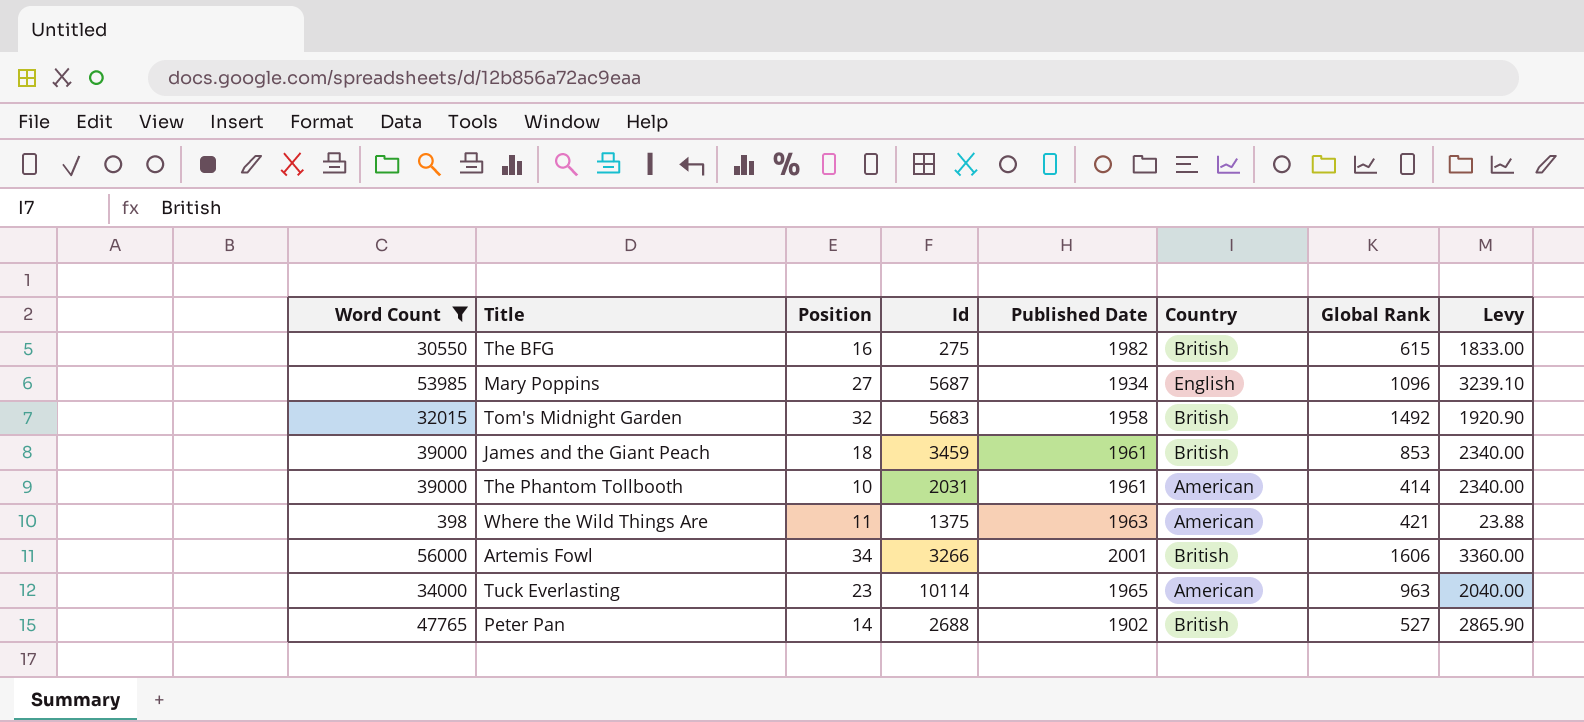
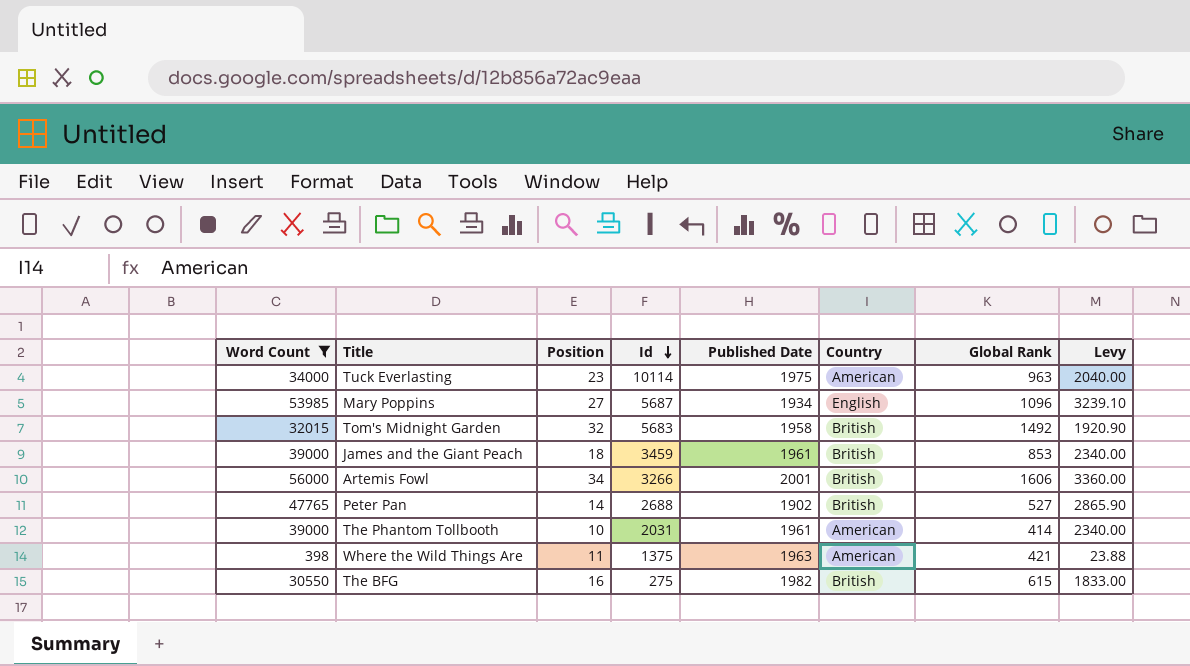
row order: none -> Id descending
Tuck Everlasting | Published Date: 1965 -> 1975

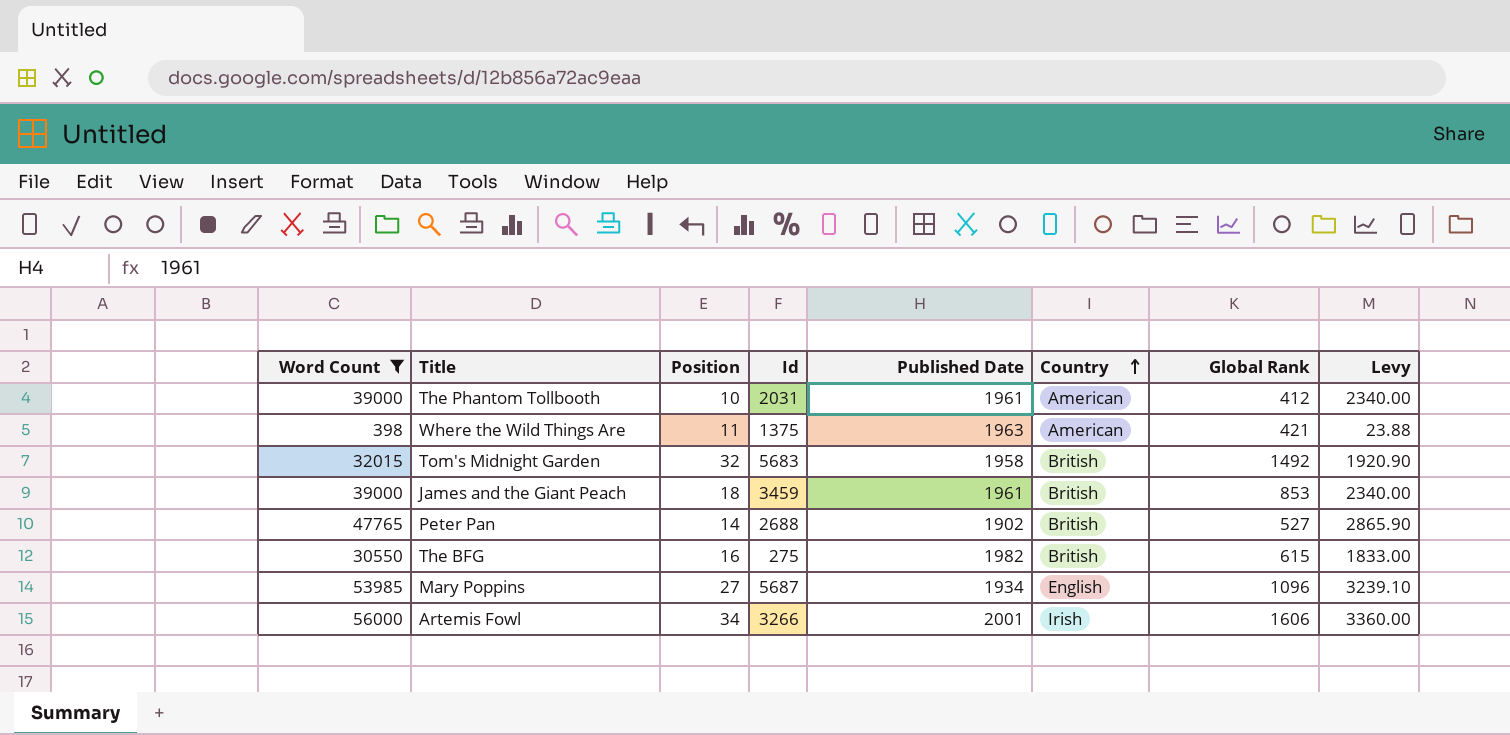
row order: Id descending -> Country ascending
row Tuck Everlasting: 34000 | 23 | 10114 | 1975 | American | 963 | 2040.00 -> none
The Phantom Tollbooth | Global Rank: 414 -> 412
Artemis Fowl | Country: British -> Irish

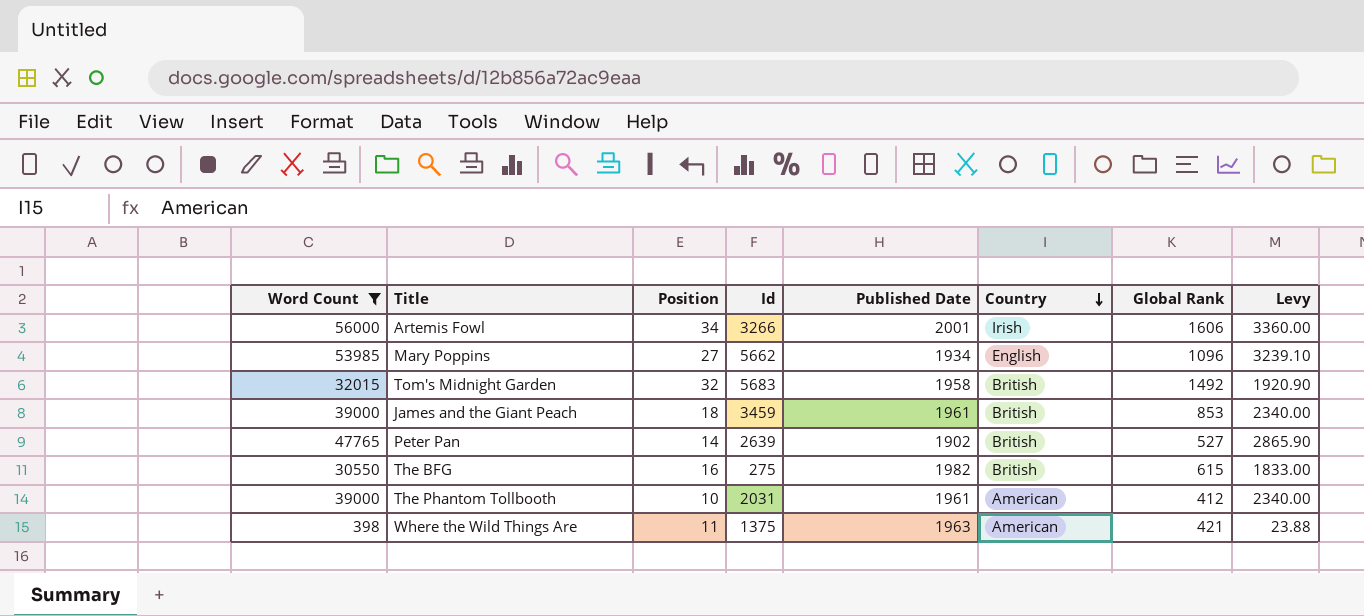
row order: Country ascending -> Country descending
Mary Poppins | Id: 5687 -> 5662
Peter Pan | Id: 2688 -> 2639

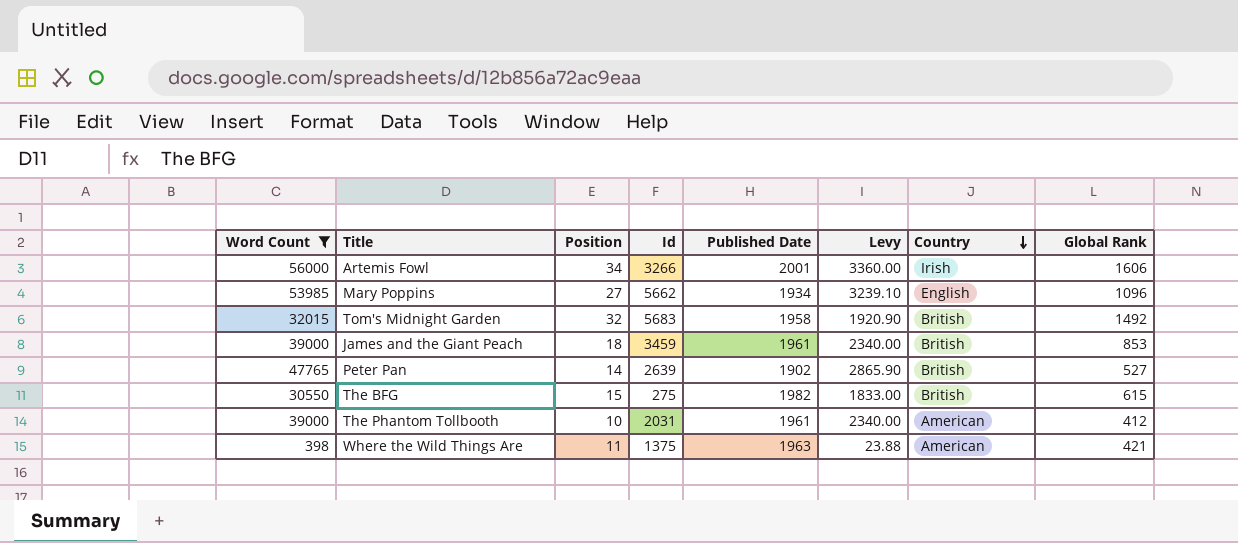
column Levy | position: 8 -> 6
The BFG | Position: 16 -> 15

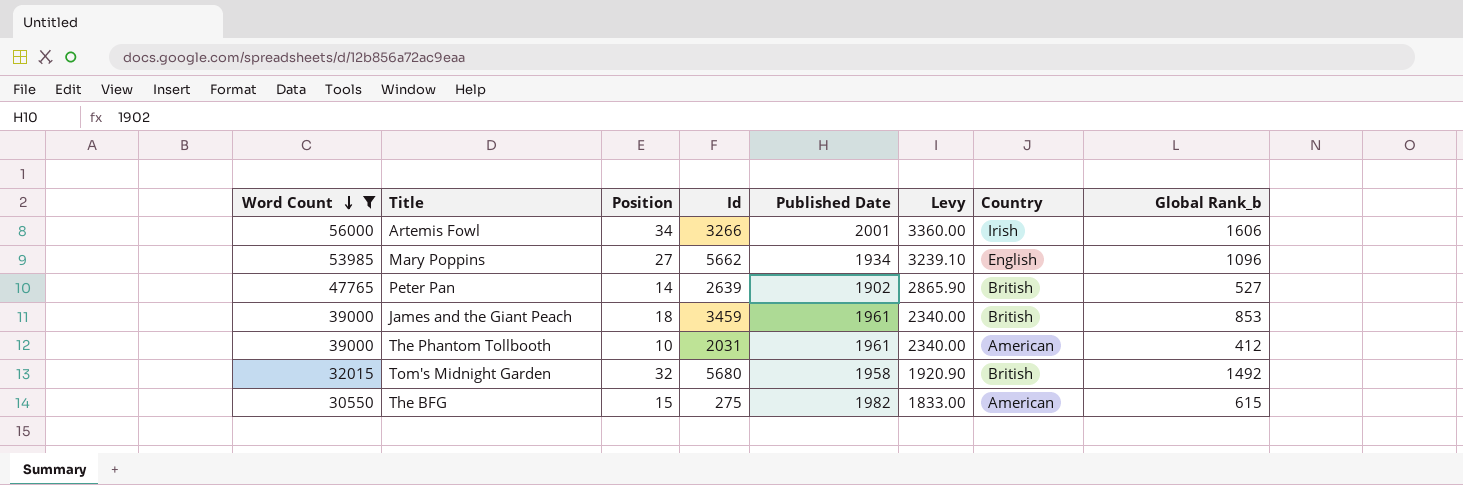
row order: Country descending -> Word Count descending
column name: Global Rank -> Global Rank_b
row Where the Wild Things Are: 398 | 11 | 1375 | 1963 | 23.88 | American | 421 -> none
Tom's Midnight Garden | Id: 5683 -> 5680
The BFG | Country: British -> American

